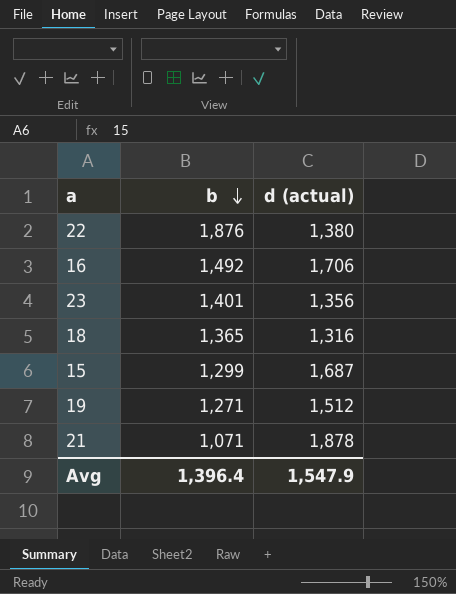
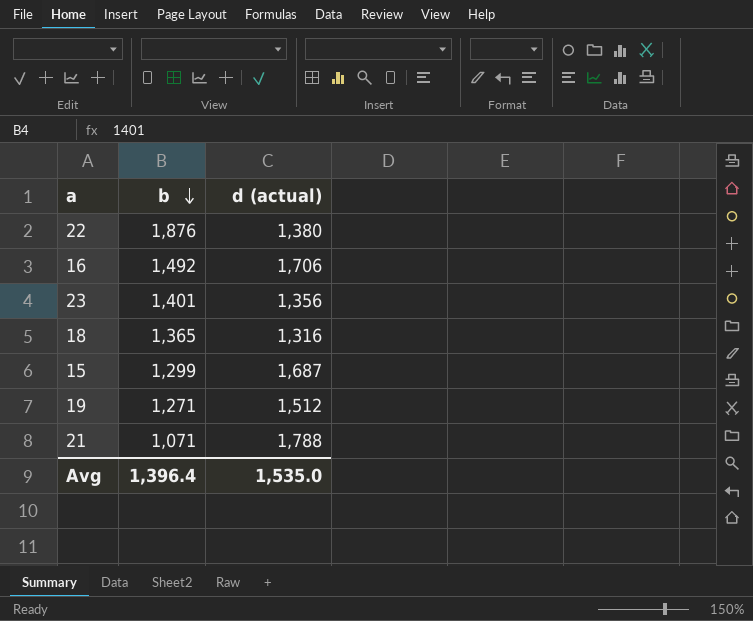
21 | d (actual): 1,878 -> 1,788
Avg | d (actual): 1,547.9 -> 1,535.0

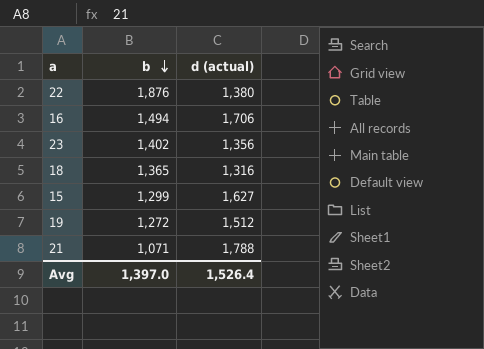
16 | b: 1,492 -> 1,494
23 | b: 1,401 -> 1,402
15 | d (actual): 1,687 -> 1,627
19 | b: 1,271 -> 1,272
Avg | b: 1,396.4 -> 1,397.0
Avg | d (actual): 1,535.0 -> 1,526.4

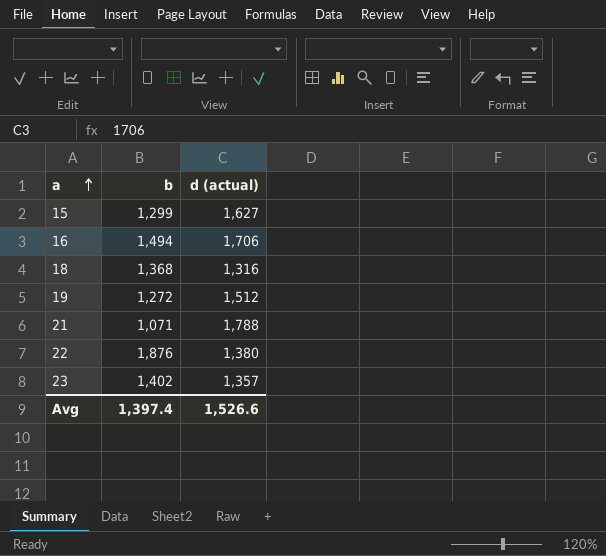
row order: b descending -> a ascending
18 | b: 1,365 -> 1,368
23 | d (actual): 1,356 -> 1,357
Avg | b: 1,397.0 -> 1,397.4
Avg | d (actual): 1,526.4 -> 1,526.6

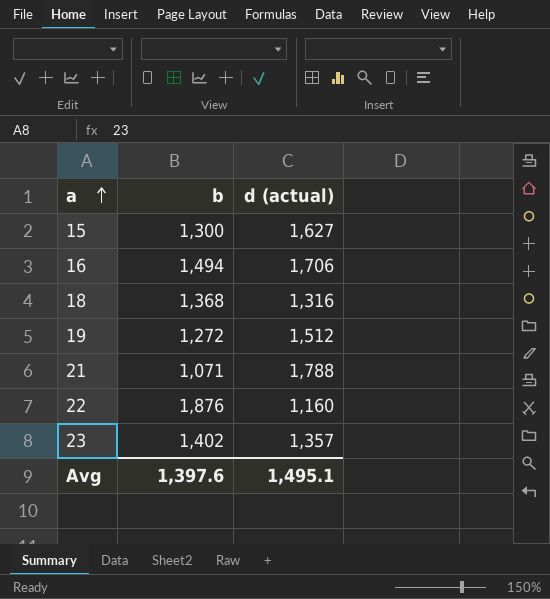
15 | b: 1,299 -> 1,300
22 | d (actual): 1,380 -> 1,160
Avg | b: 1,397.4 -> 1,397.6
Avg | d (actual): 1,526.6 -> 1,495.1

